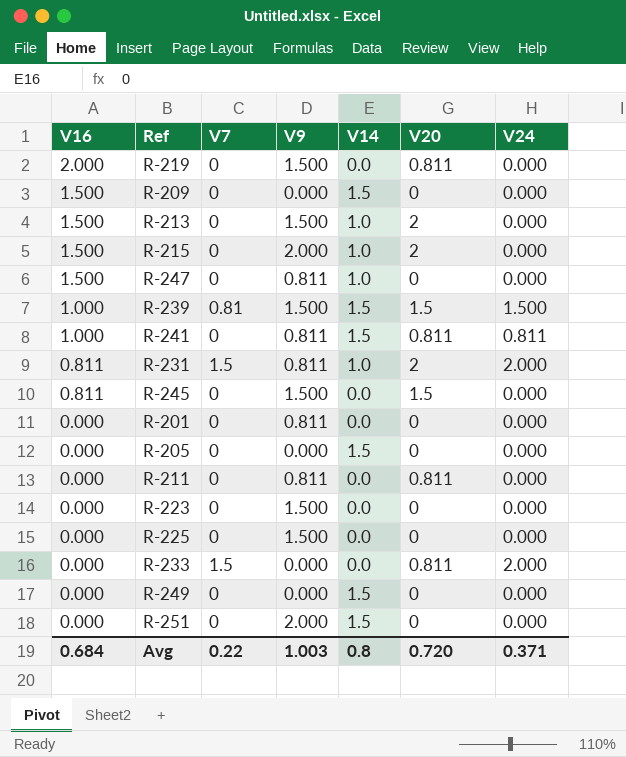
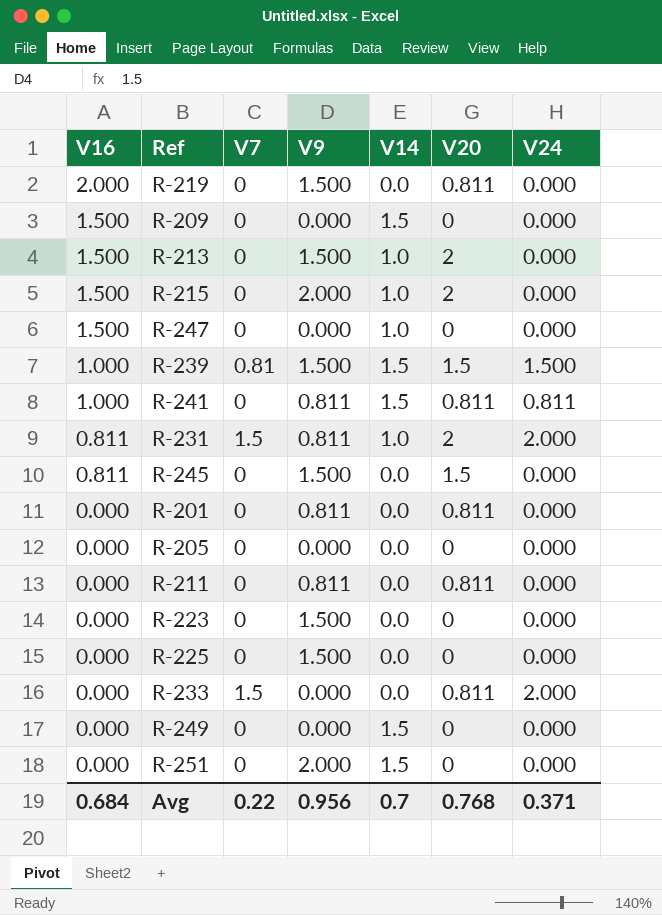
R-247 | V9: 0.811 -> 0.000
R-201 | V20: 0 -> 0.811
R-205 | V14: 1.5 -> 0.0
Avg | V9: 1.003 -> 0.956
Avg | V14: 0.8 -> 0.7
Avg | V20: 0.720 -> 0.768

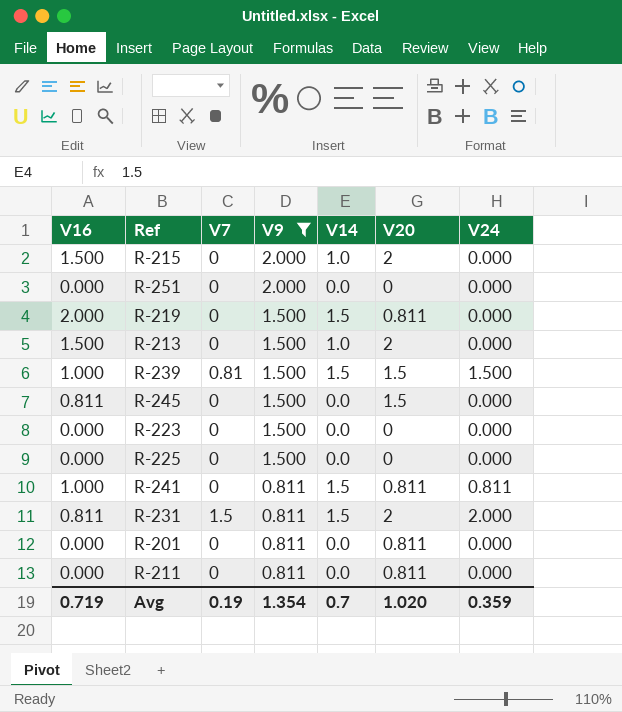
filter: none -> V9 != 0.000
row order: V16 descending -> V9 descending
R-251 | V14: 1.5 -> 0.0
R-219 | V14: 0.0 -> 1.5
R-231 | V14: 1.0 -> 1.5
Avg | V16: 0.684 -> 0.719
Avg | V7: 0.22 -> 0.19
Avg | V9: 0.956 -> 1.354
Avg | V20: 0.768 -> 1.020
Avg | V24: 0.371 -> 0.359

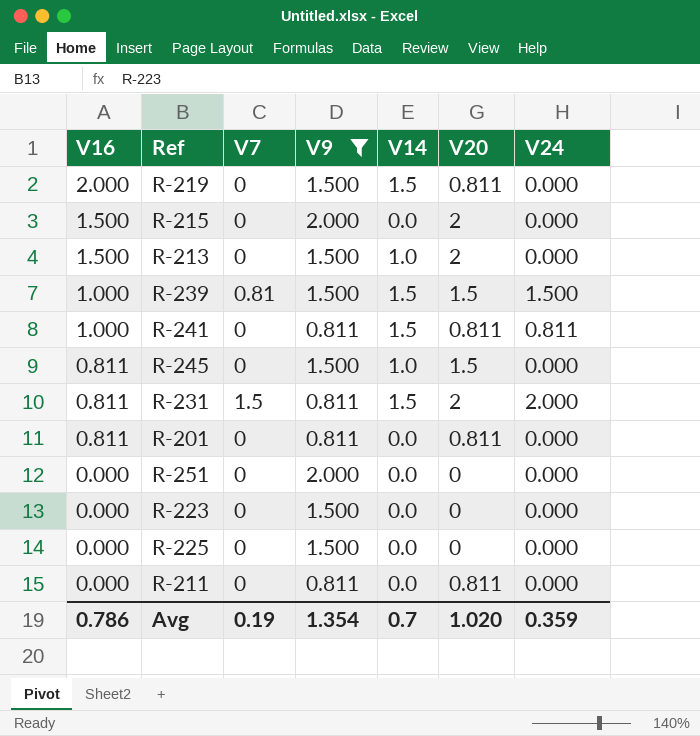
row order: V9 descending -> V16 descending
R-215 | V14: 1.0 -> 0.0
R-245 | V14: 0.0 -> 1.0
R-201 | V16: 0.000 -> 0.811
Avg | V16: 0.719 -> 0.786

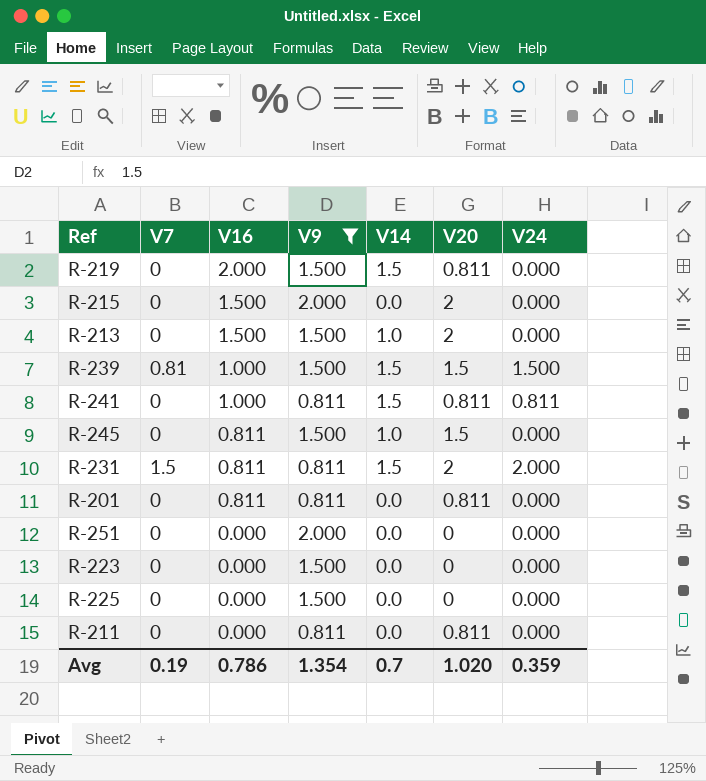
column V16 | position: 1 -> 3

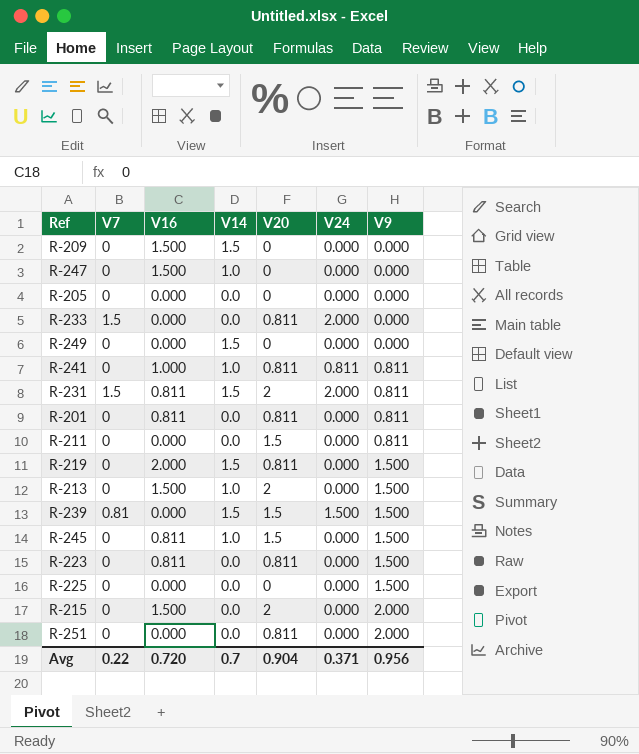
filter: V9 != 0.000 -> none
row order: V16 descending -> V9 ascending
column V9 | position: 4 -> 7
R-241 | V14: 1.5 -> 1.0
R-211 | V20: 0.811 -> 1.5
R-239 | V16: 1.000 -> 0.000
R-223 | V16: 0.000 -> 0.811
R-223 | V20: 0 -> 0.811
R-251 | V20: 0 -> 0.811
Avg | V7: 0.19 -> 0.22
Avg | V16: 0.786 -> 0.720
Avg | V20: 1.020 -> 0.904
Avg | V24: 0.359 -> 0.371
Avg | V9: 1.354 -> 0.956

